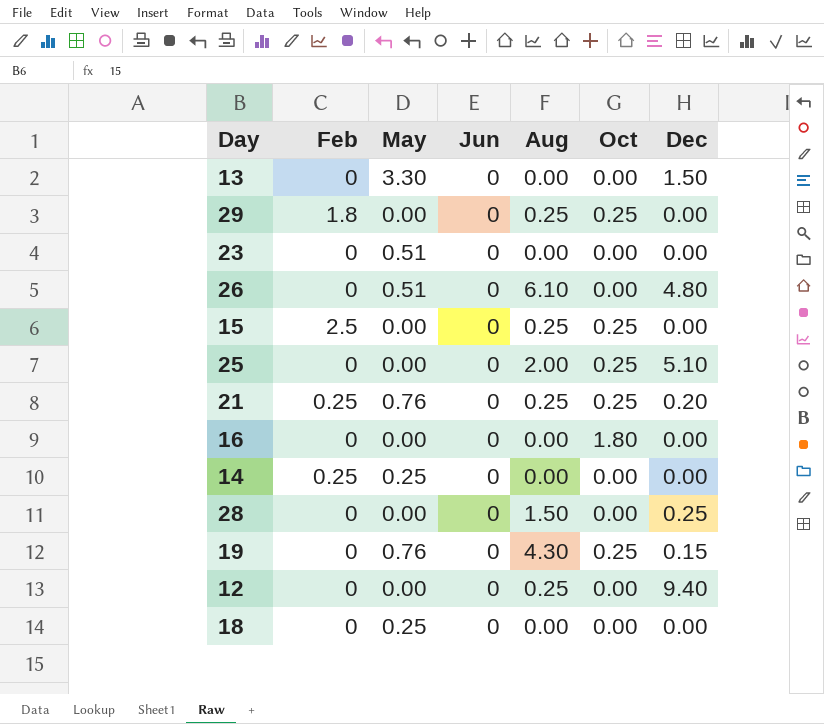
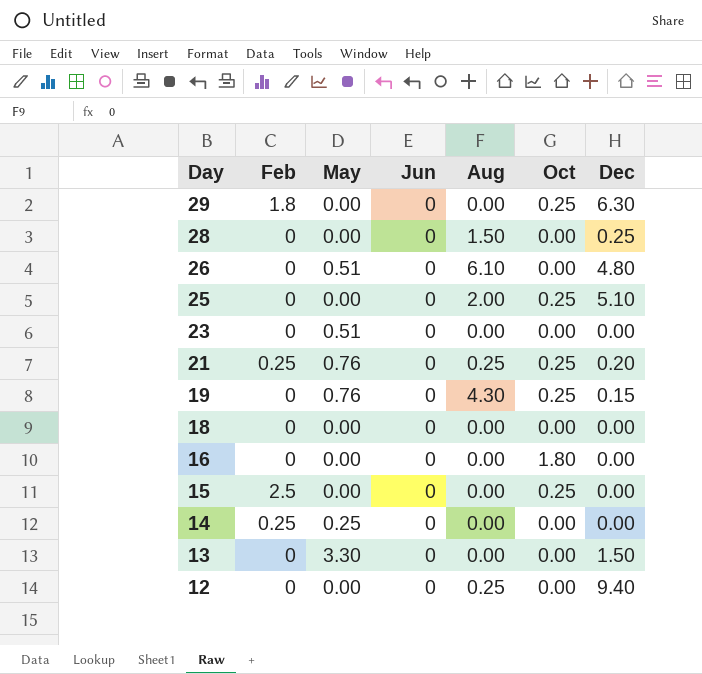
row order: none -> Day descending
29 | Aug: 0.25 -> 0.00
29 | Dec: 0.00 -> 6.30
18 | May: 0.25 -> 0.00
15 | Aug: 0.25 -> 0.00

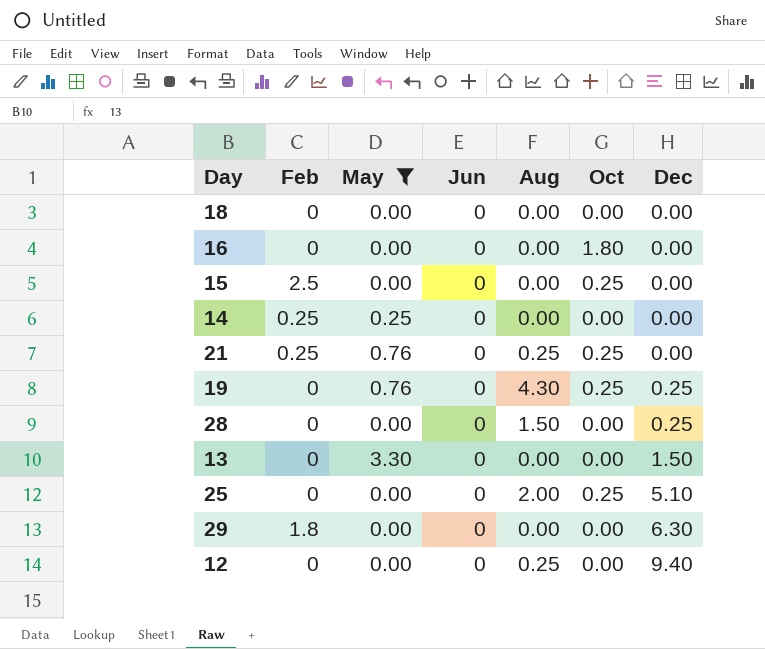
filter: none -> May != 0.51
row order: Day descending -> Dec ascending
21 | Dec: 0.20 -> 0.00
19 | Dec: 0.15 -> 0.25
29 | Oct: 0.25 -> 0.00

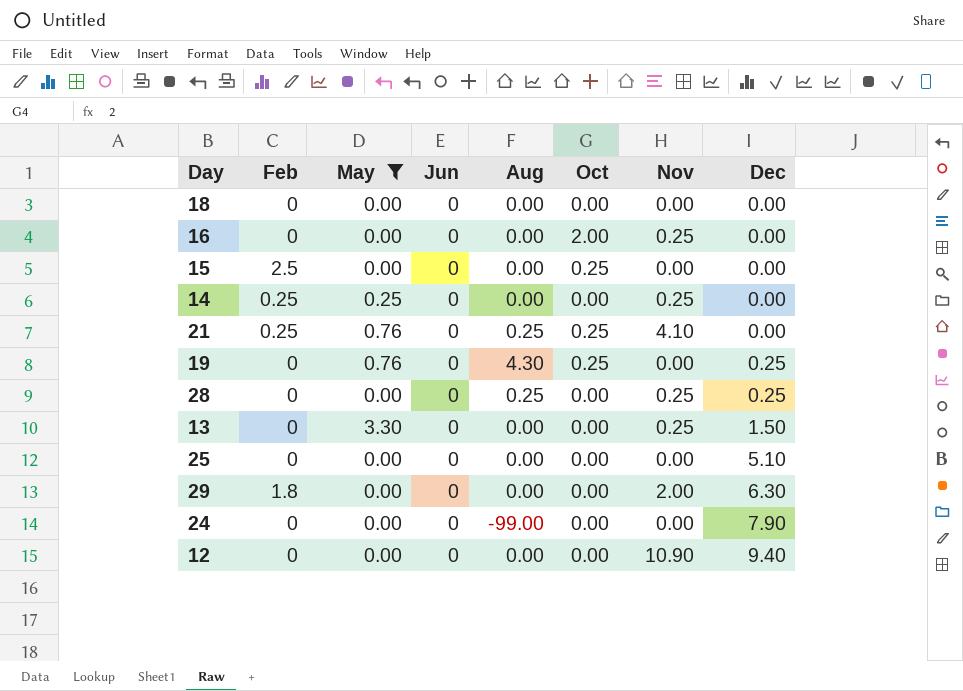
column Nov | position: none -> 7
16 | Oct: 1.80 -> 2.00
28 | Aug: 1.50 -> 0.25
25 | Aug: 2.00 -> 0.00
25 | Oct: 0.25 -> 0.00
row 24: none -> 0 | 0.00 | 0 | -99.00 | 0.00 | 0.00 | 7.90
12 | Aug: 0.25 -> 0.00

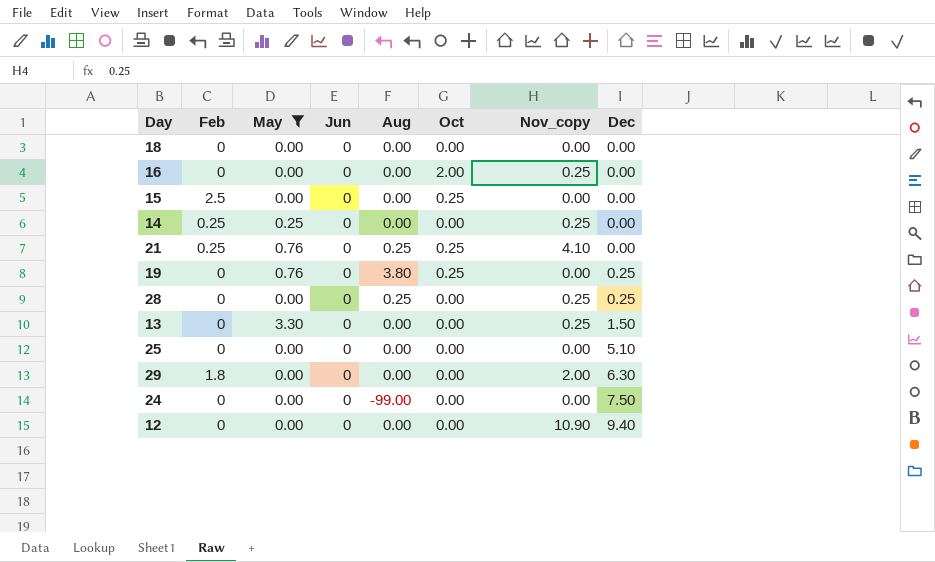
column name: Nov -> Nov_copy
19 | Aug: 4.30 -> 3.80
24 | Dec: 7.90 -> 7.50

